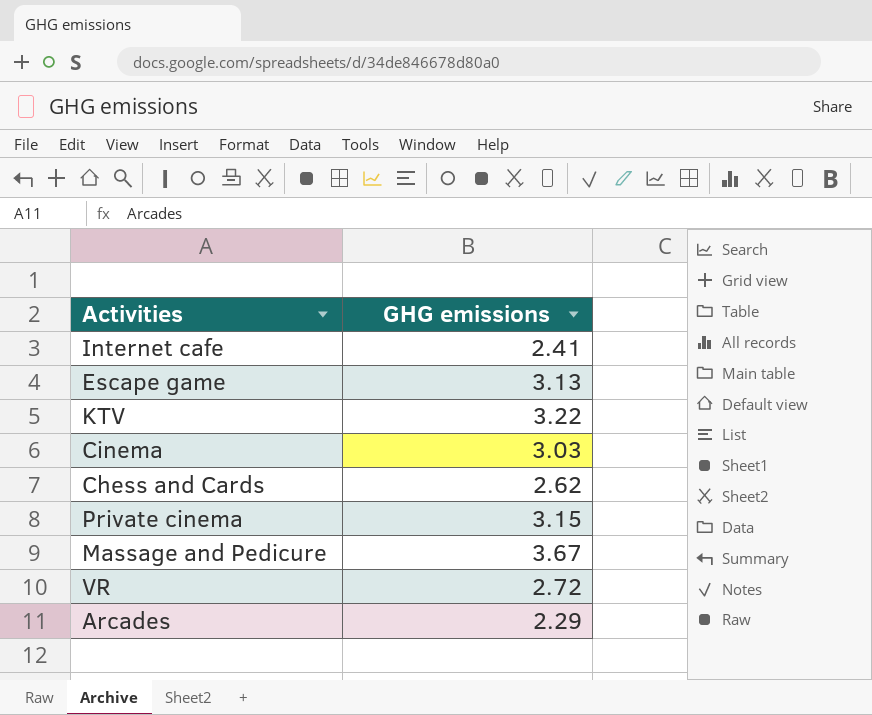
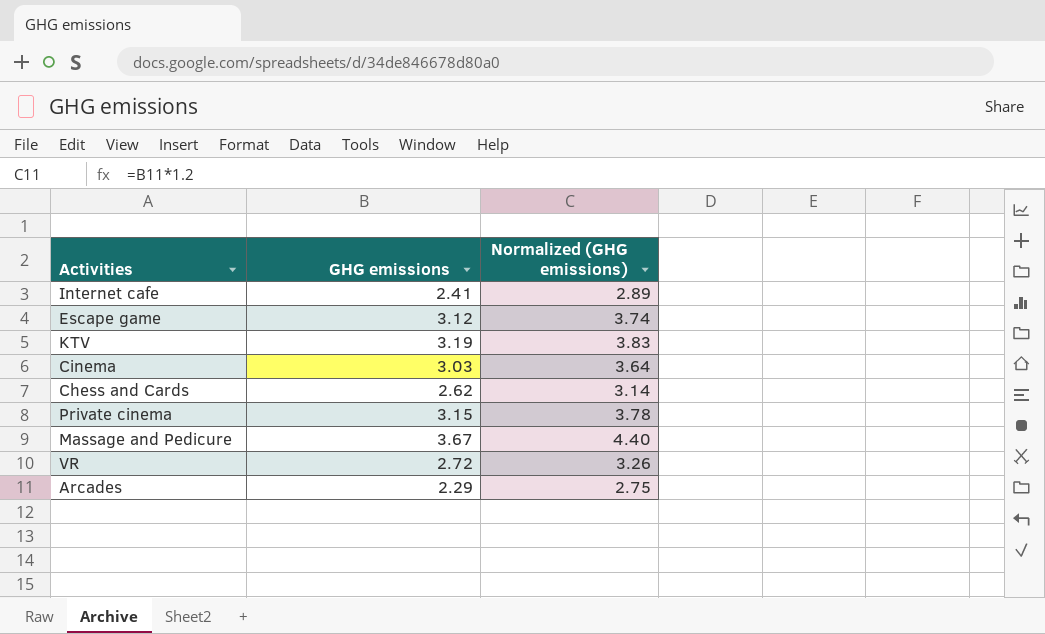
column Normalized (GHG emissions) | formula: none -> [GHG emissions] * 1.2
Escape game | GHG emissions: 3.13 -> 3.12
KTV | GHG emissions: 3.22 -> 3.19

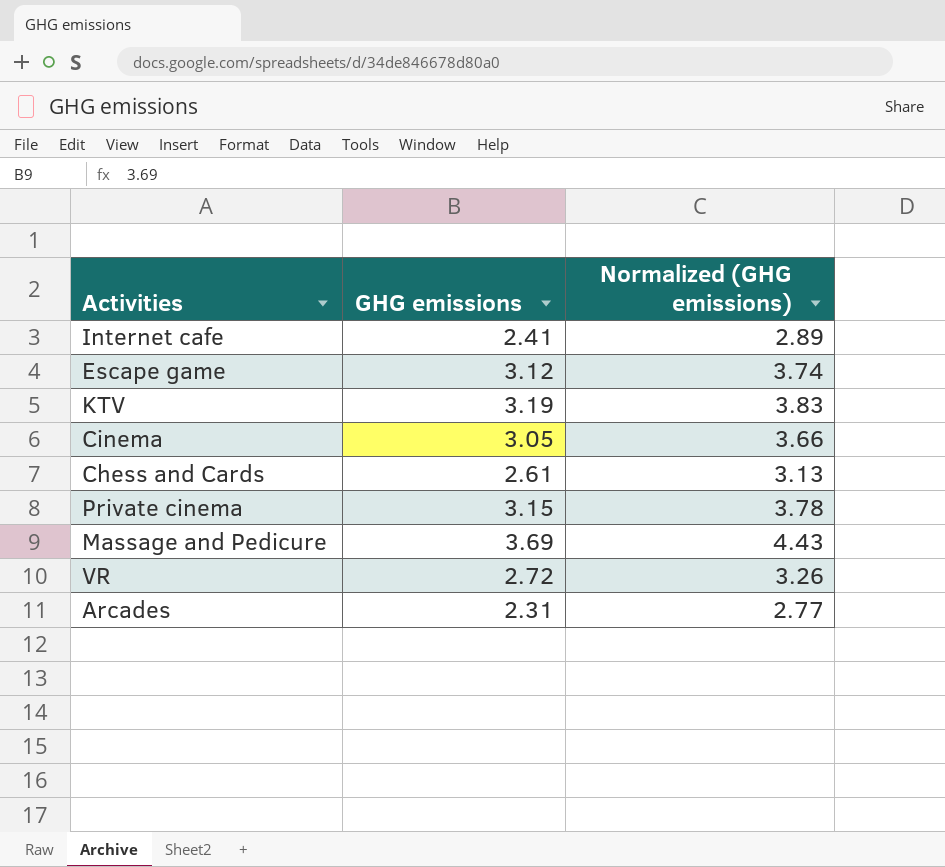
Cinema | GHG emissions: 3.03 -> 3.05
Cinema | Normalized (GHG emissions): 3.64 -> 3.66
Chess and Cards | GHG emissions: 2.62 -> 2.61
Chess and Cards | Normalized (GHG emissions): 3.14 -> 3.13
Massage and Pedicure | GHG emissions: 3.67 -> 3.69
Massage and Pedicure | Normalized (GHG emissions): 4.40 -> 4.43
Arcades | GHG emissions: 2.29 -> 2.31
Arcades | Normalized (GHG emissions): 2.75 -> 2.77

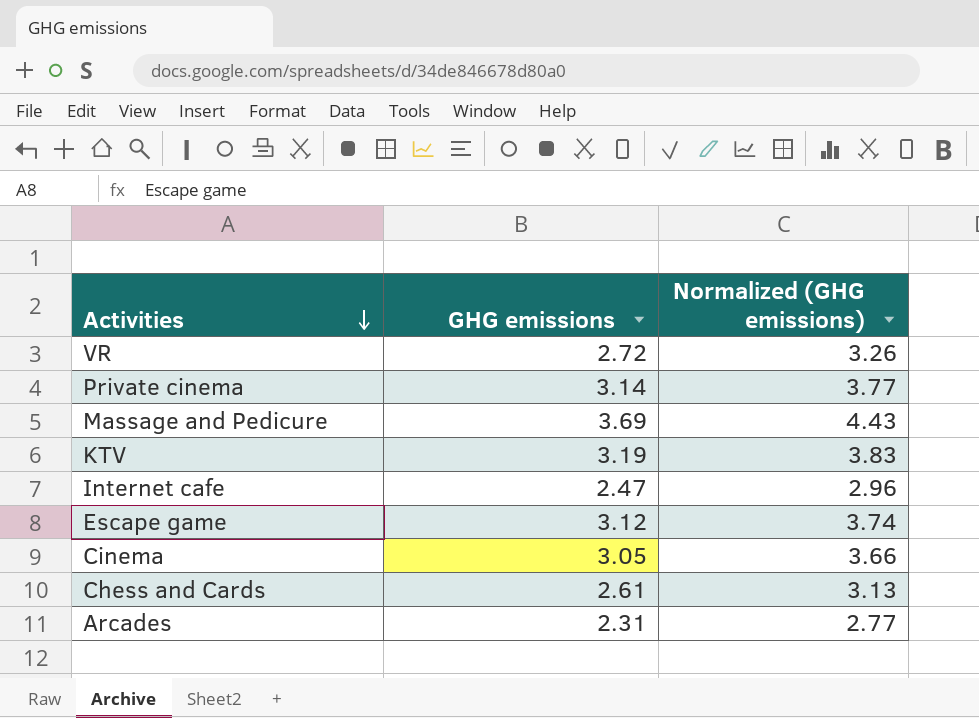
row order: none -> Activities descending
Private cinema | GHG emissions: 3.15 -> 3.14
Private cinema | Normalized (GHG emissions): 3.78 -> 3.77
Internet cafe | GHG emissions: 2.41 -> 2.47
Internet cafe | Normalized (GHG emissions): 2.89 -> 2.96

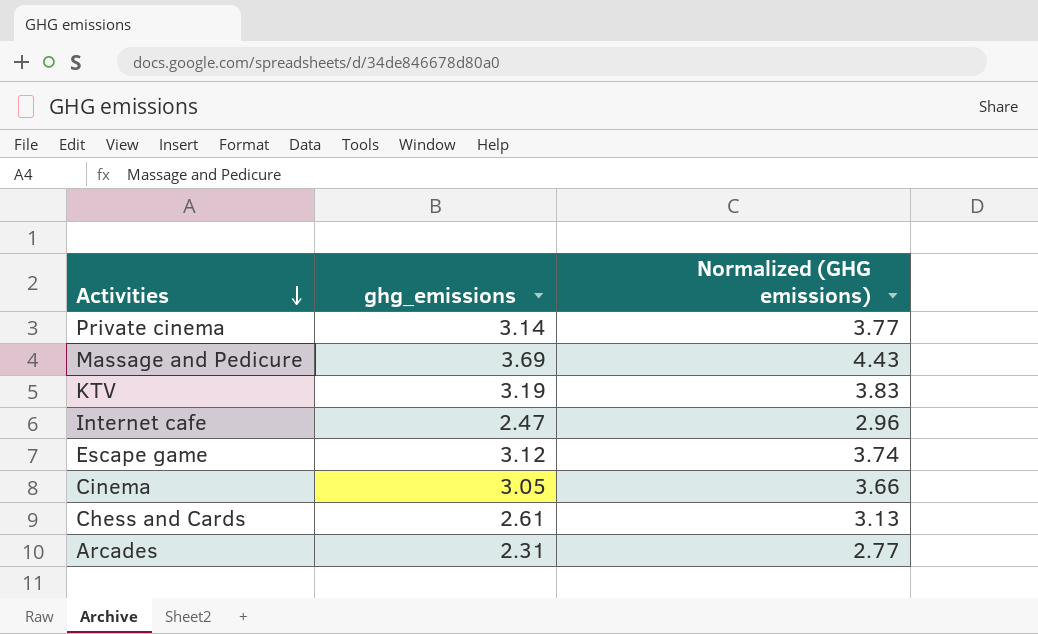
column name: GHG emissions -> ghg_emissions
row VR: 2.72 | 3.26 -> none

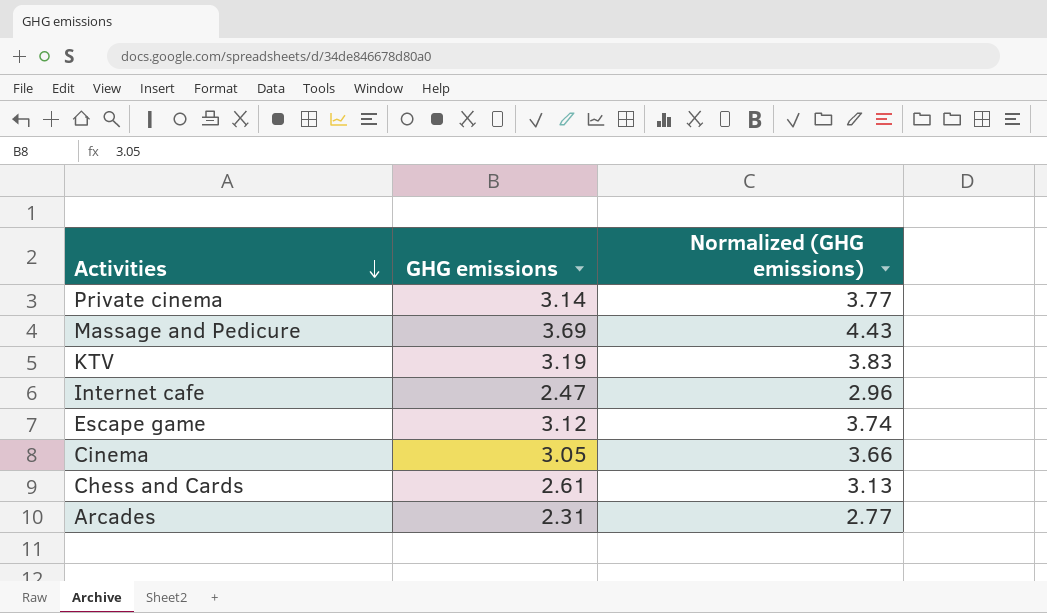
column name: ghg_emissions -> GHG emissions

